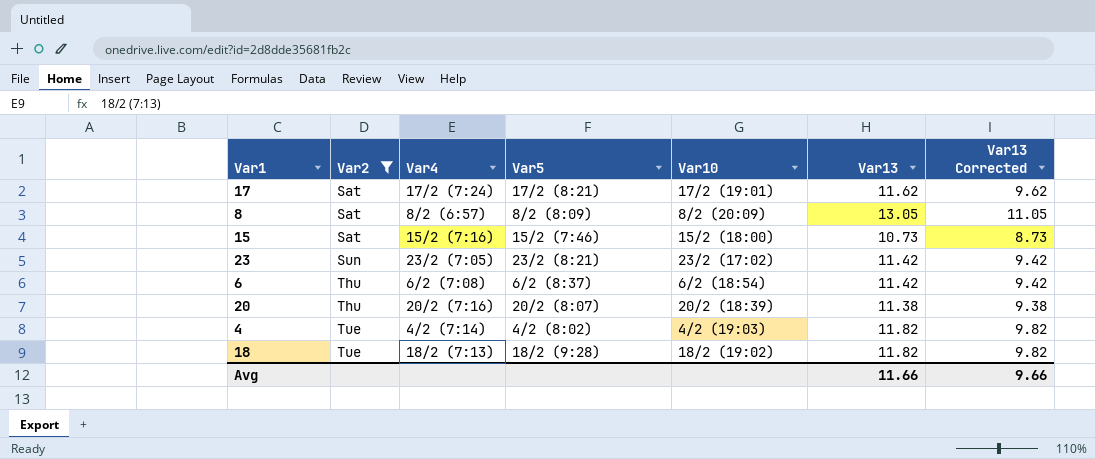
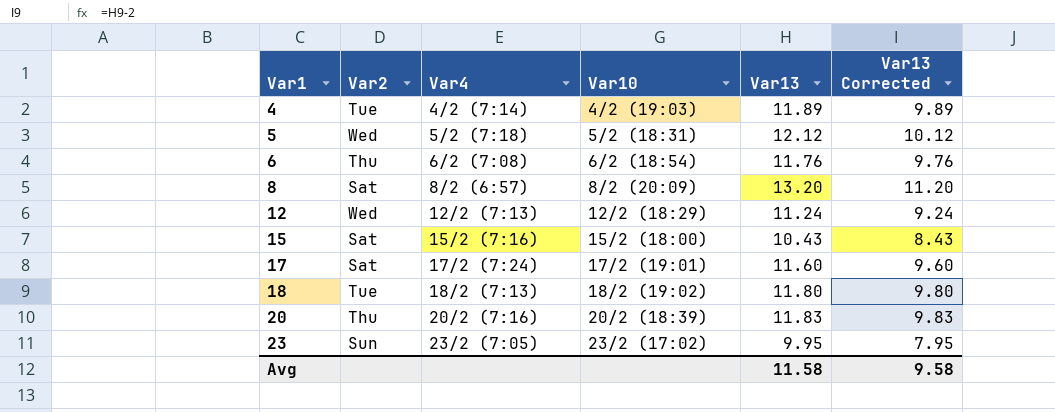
filter: Var2 != Wed -> none
row order: Var2 ascending -> Var1 ascending
column Var5 | position: 4 -> none
4 | Var13: 11.82 -> 11.89
4 | Var13 Corrected: 9.82 -> 9.89
6 | Var13: 11.42 -> 11.76
6 | Var13 Corrected: 9.42 -> 9.76
8 | Var13: 13.05 -> 13.20
8 | Var13 Corrected: 11.05 -> 11.20
15 | Var13: 10.73 -> 10.43
15 | Var13 Corrected: 8.73 -> 8.43
17 | Var13: 11.62 -> 11.60
17 | Var13 Corrected: 9.62 -> 9.60
18 | Var13: 11.82 -> 11.80
18 | Var13 Corrected: 9.82 -> 9.80
20 | Var13: 11.38 -> 11.83
20 | Var13 Corrected: 9.38 -> 9.83
23 | Var13: 11.42 -> 9.95
23 | Var13 Corrected: 9.42 -> 7.95
Avg | Var13: 11.66 -> 11.58
Avg | Var13 Corrected: 9.66 -> 9.58

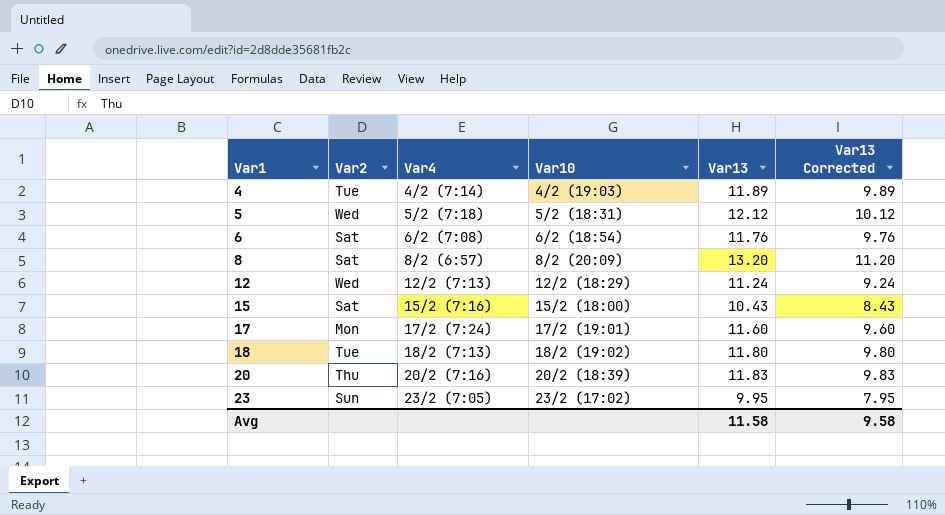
6 | Var2: Thu -> Sat
17 | Var2: Sat -> Mon

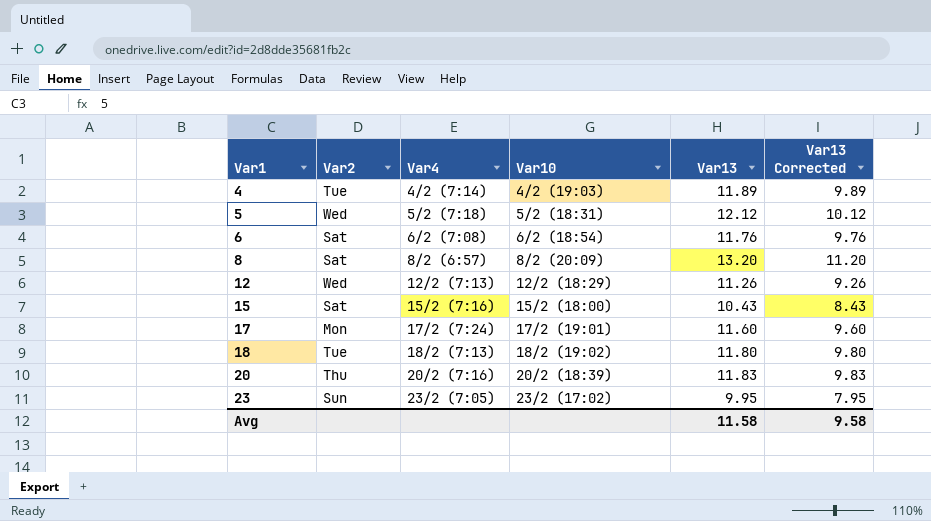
12 | Var13: 11.24 -> 11.26
12 | Var13 Corrected: 9.24 -> 9.26

